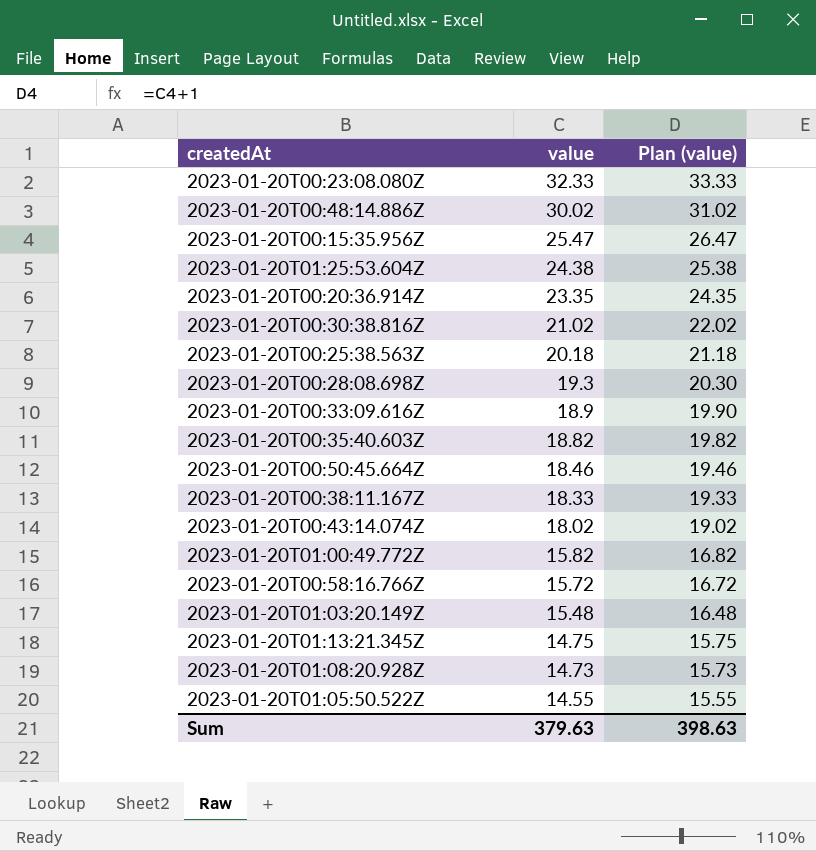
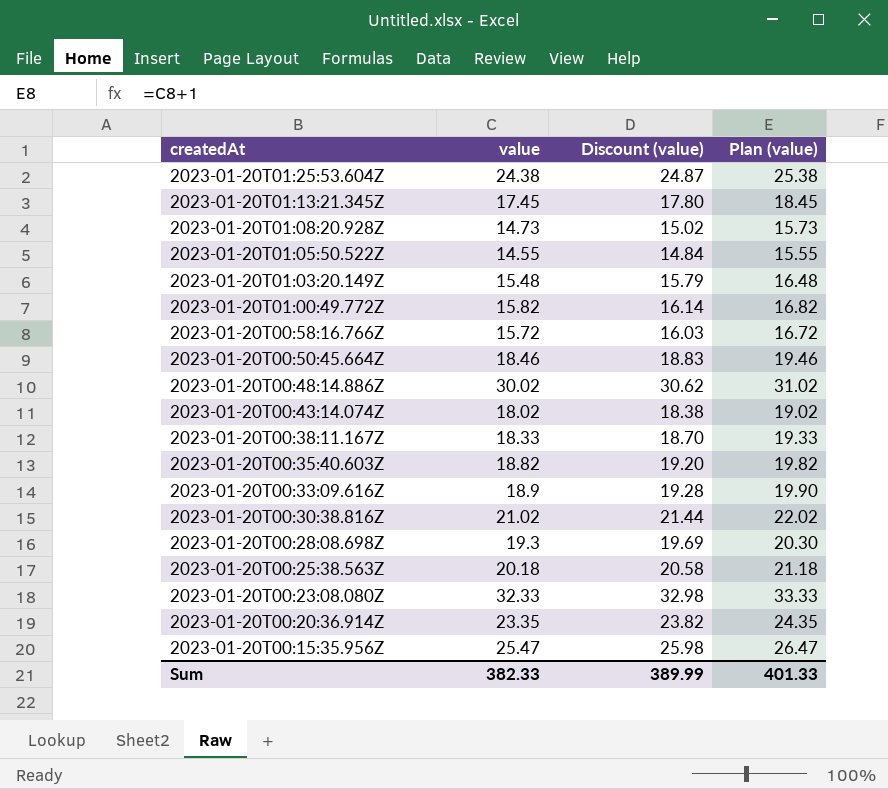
row order: value descending -> createdAt descending
column Discount (value) | formula: none -> [value] * 1.02
2023-01-20T01:13:21.345Z | value: 14.75 -> 17.45
2023-01-20T01:13:21.345Z | Plan (value): 15.75 -> 18.45
Sum | value: 379.63 -> 382.33
Sum | Plan (value): 398.63 -> 401.33

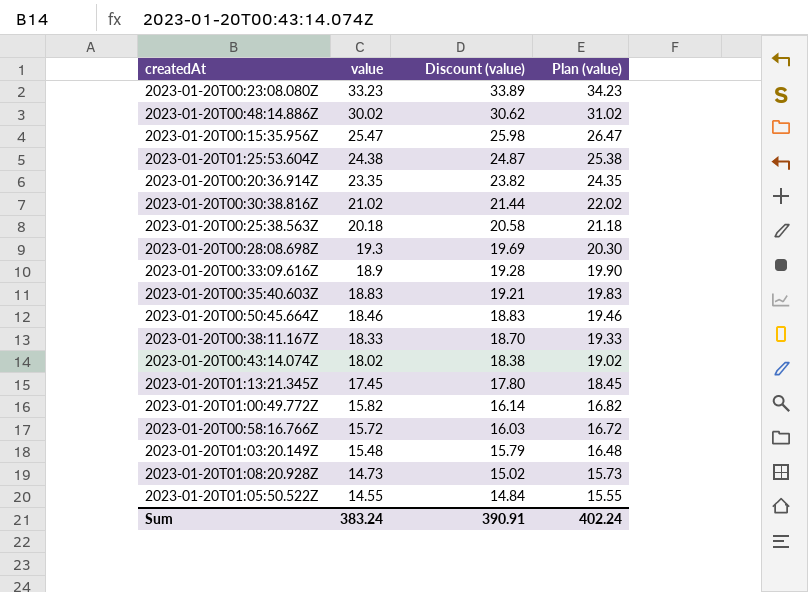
row order: createdAt descending -> value descending
2023-01-20T00:23:08.080Z | value: 32.33 -> 33.23
2023-01-20T00:23:08.080Z | Discount (value): 32.98 -> 33.89
2023-01-20T00:23:08.080Z | Plan (value): 33.33 -> 34.23
2023-01-20T00:35:40.603Z | value: 18.82 -> 18.83
2023-01-20T00:35:40.603Z | Discount (value): 19.20 -> 19.21
2023-01-20T00:35:40.603Z | Plan (value): 19.82 -> 19.83
Sum | value: 382.33 -> 383.24
Sum | Discount (value): 389.99 -> 390.91
Sum | Plan (value): 401.33 -> 402.24

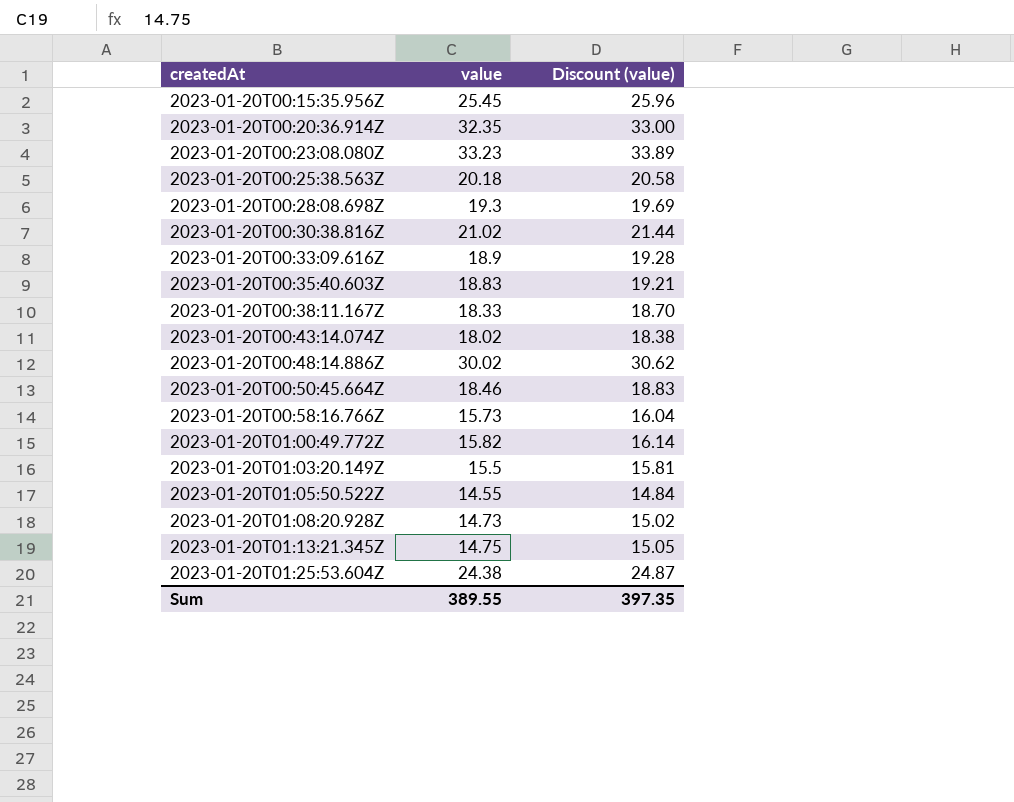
row order: value descending -> createdAt ascending
column Plan (value) | formula: [value] + 1 -> none
2023-01-20T00:15:35.956Z | value: 25.47 -> 25.45
2023-01-20T00:15:35.956Z | Discount (value): 25.98 -> 25.96
2023-01-20T00:20:36.914Z | value: 23.35 -> 32.35
2023-01-20T00:20:36.914Z | Discount (value): 23.82 -> 33.00
2023-01-20T00:58:16.766Z | value: 15.72 -> 15.73
2023-01-20T00:58:16.766Z | Discount (value): 16.03 -> 16.04
2023-01-20T01:03:20.149Z | value: 15.48 -> 15.5
2023-01-20T01:03:20.149Z | Discount (value): 15.79 -> 15.81
2023-01-20T01:13:21.345Z | value: 17.45 -> 14.75
2023-01-20T01:13:21.345Z | Discount (value): 17.80 -> 15.05
Sum | value: 383.24 -> 389.55
Sum | Discount (value): 390.91 -> 397.35

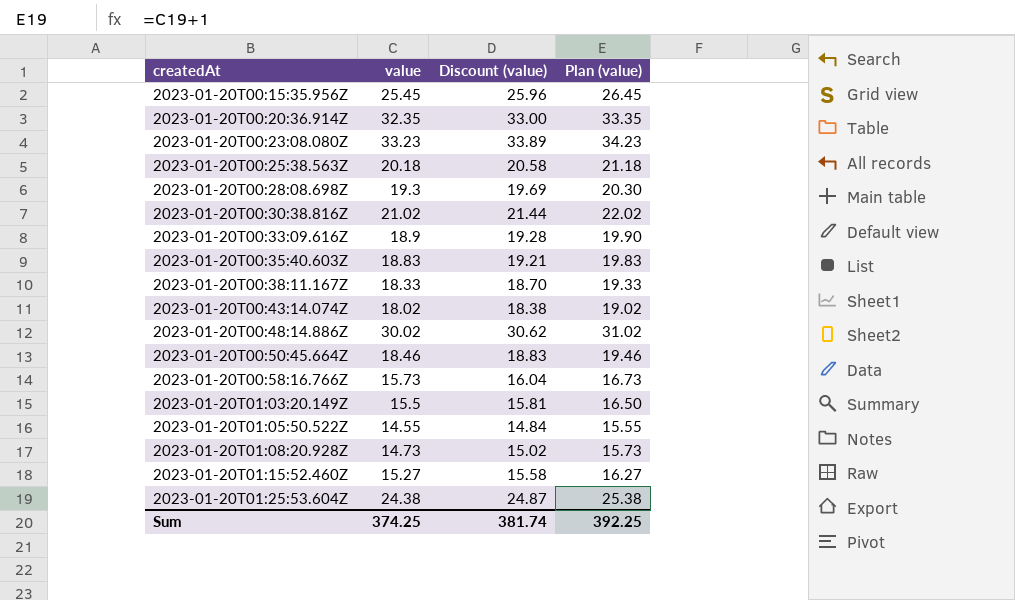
column Plan (value) | formula: none -> [value] + 1
row 2023-01-20T01:00:49.772Z: 15.82 | 16.14 -> none
row 2023-01-20T01:13:21.345Z: 14.75 | 15.05 -> none
row 2023-01-20T01:15:52.460Z: none -> 15.27 | 15.58 | 16.27
Sum | value: 389.55 -> 374.25
Sum | Discount (value): 397.35 -> 381.74

